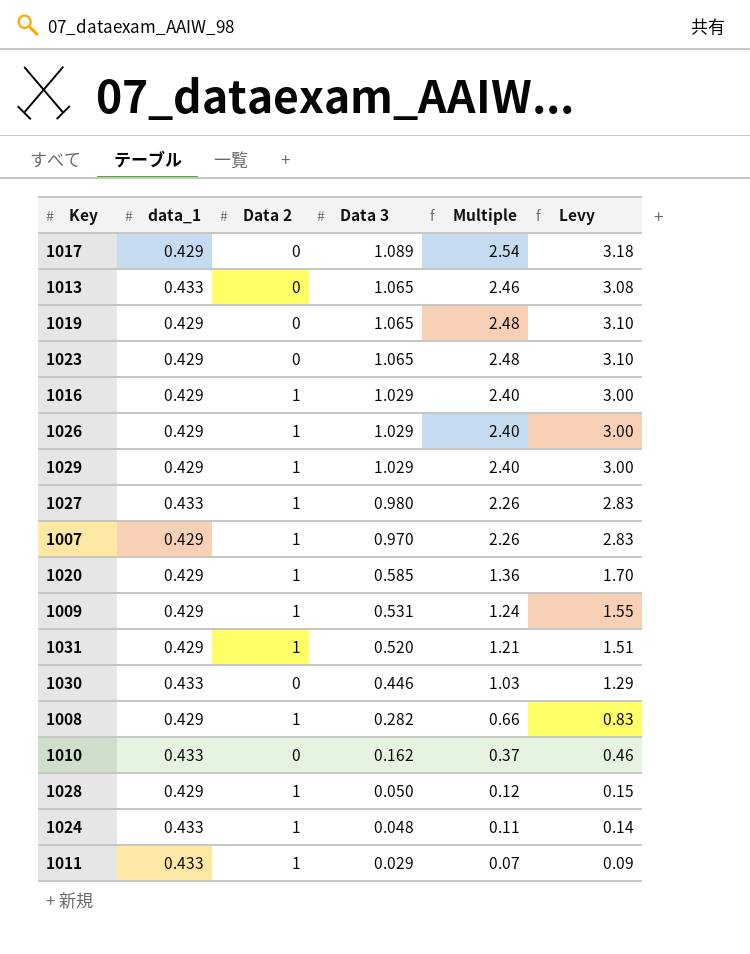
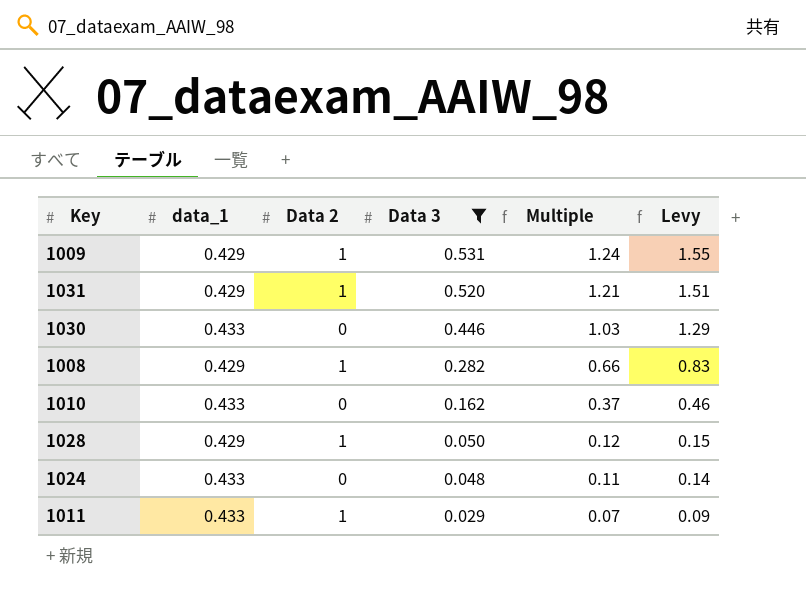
filter: none -> Data 3 <= 0.531
1024 | Data 2: 1 -> 0

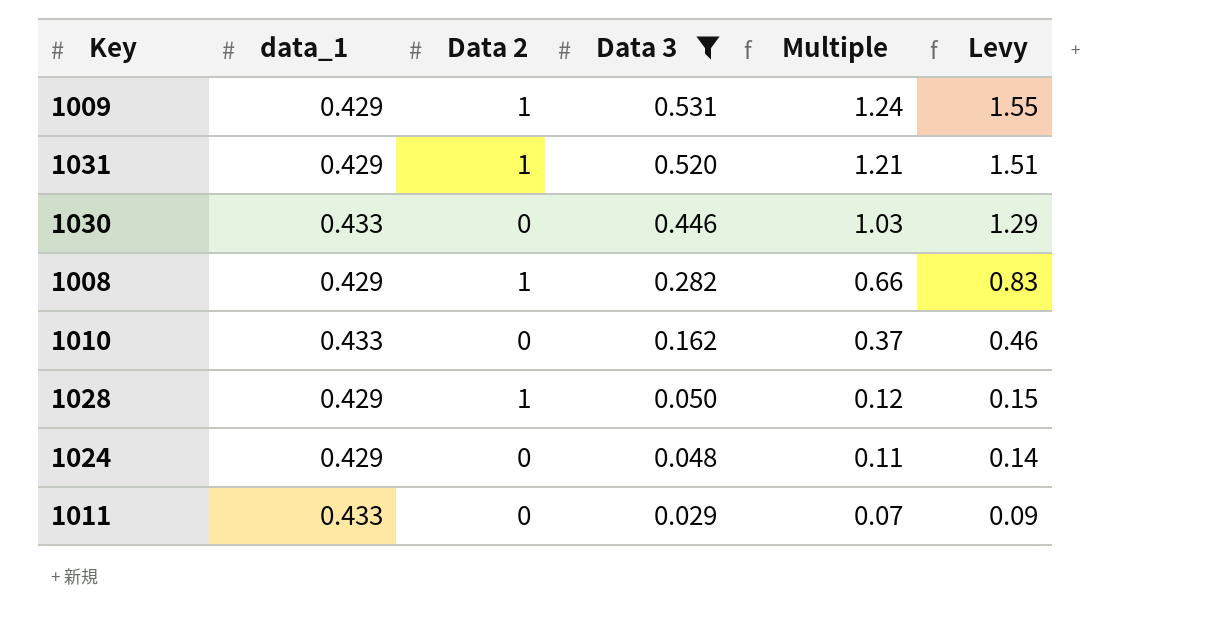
1024 | data_1: 0.433 -> 0.429
1011 | Data 2: 1 -> 0

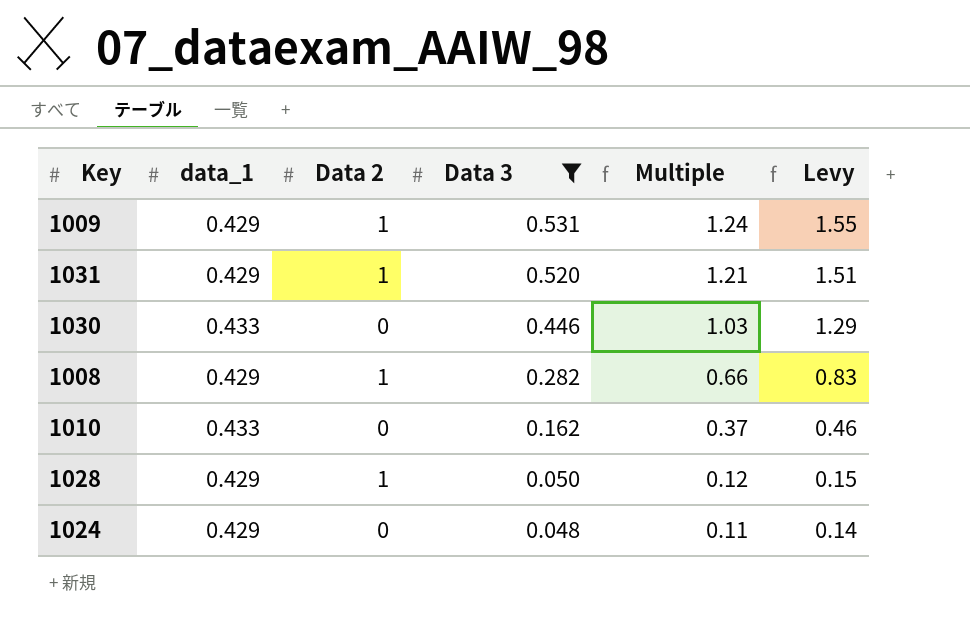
row 1011: 0.433 | 0 | 0.029 | 0.07 | 0.09 -> none

